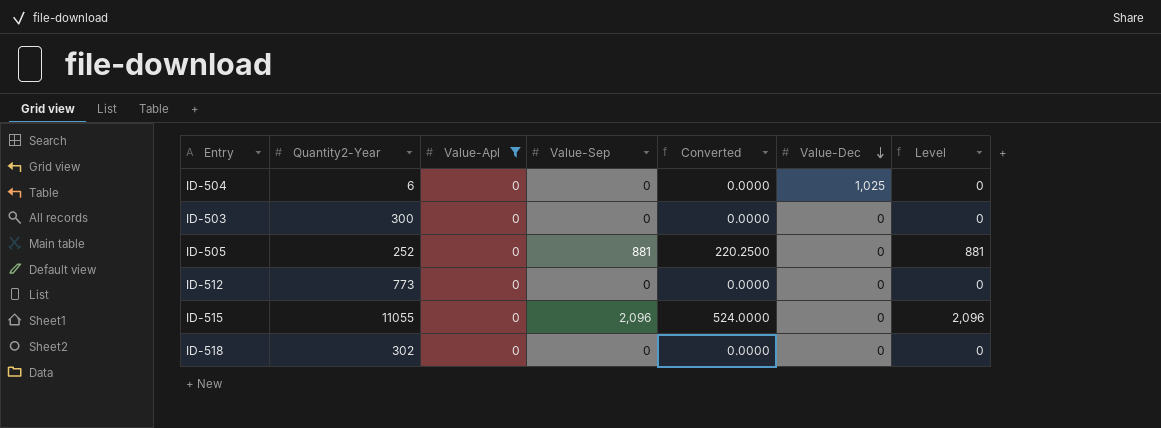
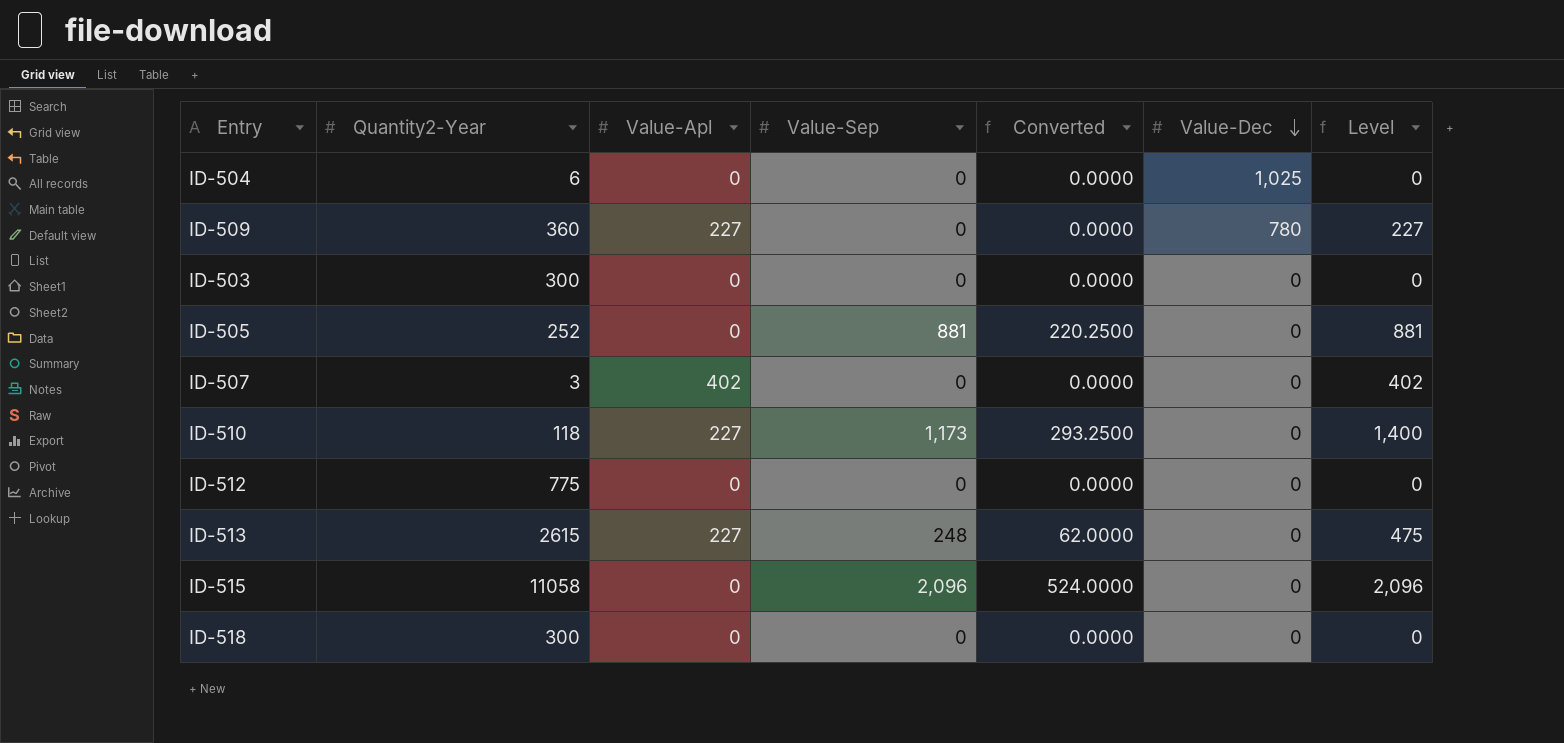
filter: Value-Apl = 0 -> none
ID-512 | Quantity2-Year: 773 -> 775
ID-515 | Quantity2-Year: 11055 -> 11058
ID-518 | Quantity2-Year: 302 -> 300

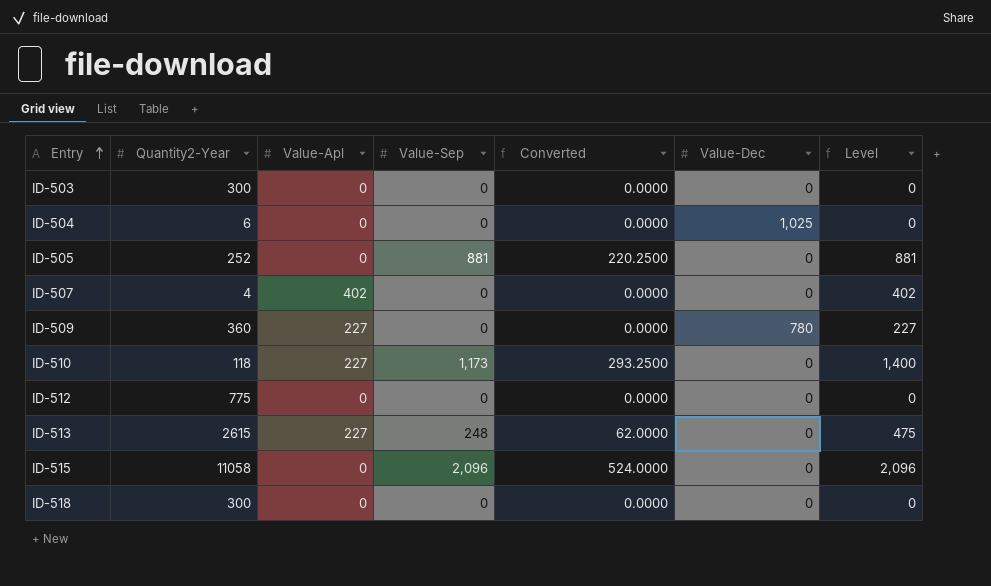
row order: Value-Dec descending -> Entry ascending
ID-507 | Quantity2-Year: 3 -> 4

